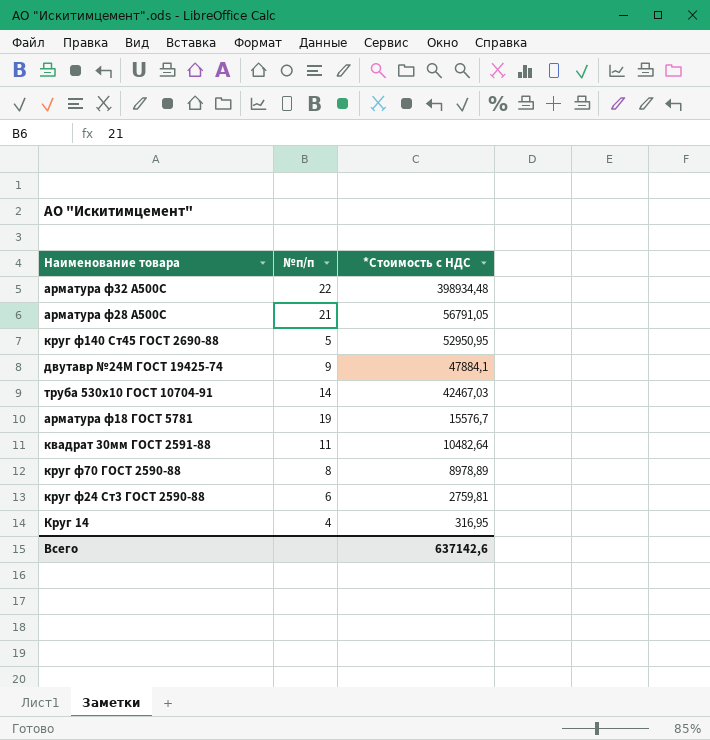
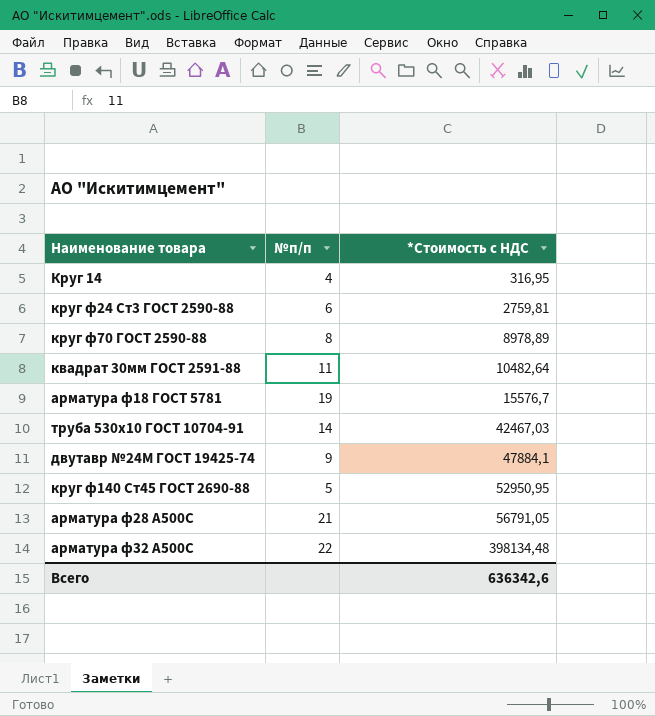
row order: *Стоимость с НДС descending -> *Стоимость с НДС ascending
арматура ф32 А500С | *Стоимость с НДС: 398934,48 -> 398134,48
Всего | *Стоимость с НДС: 637142,6 -> 636342,6

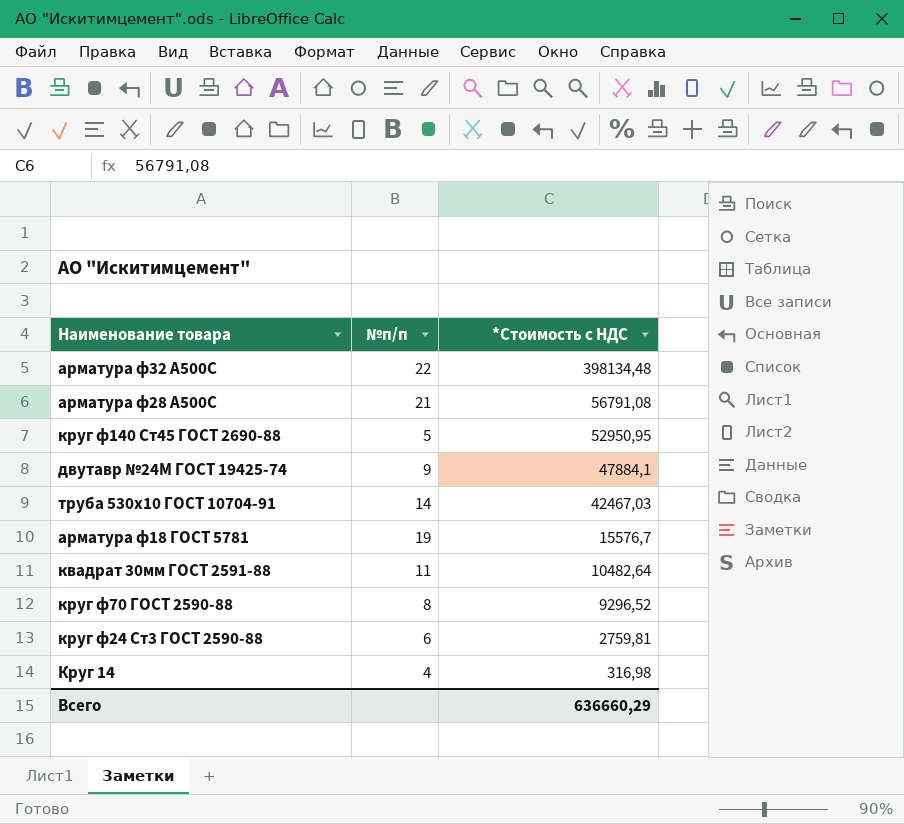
row order: *Стоимость с НДС ascending -> *Стоимость с НДС descending
арматура ф28 А500С | *Стоимость с НДС: 56791,05 -> 56791,08
круг ф70 ГОСТ 2590-88 | *Стоимость с НДС: 8978,89 -> 9296,52
Круг 14 | *Стоимость с НДС: 316,95 -> 316,98
Всего | *Стоимость с НДС: 636342,6 -> 636660,29

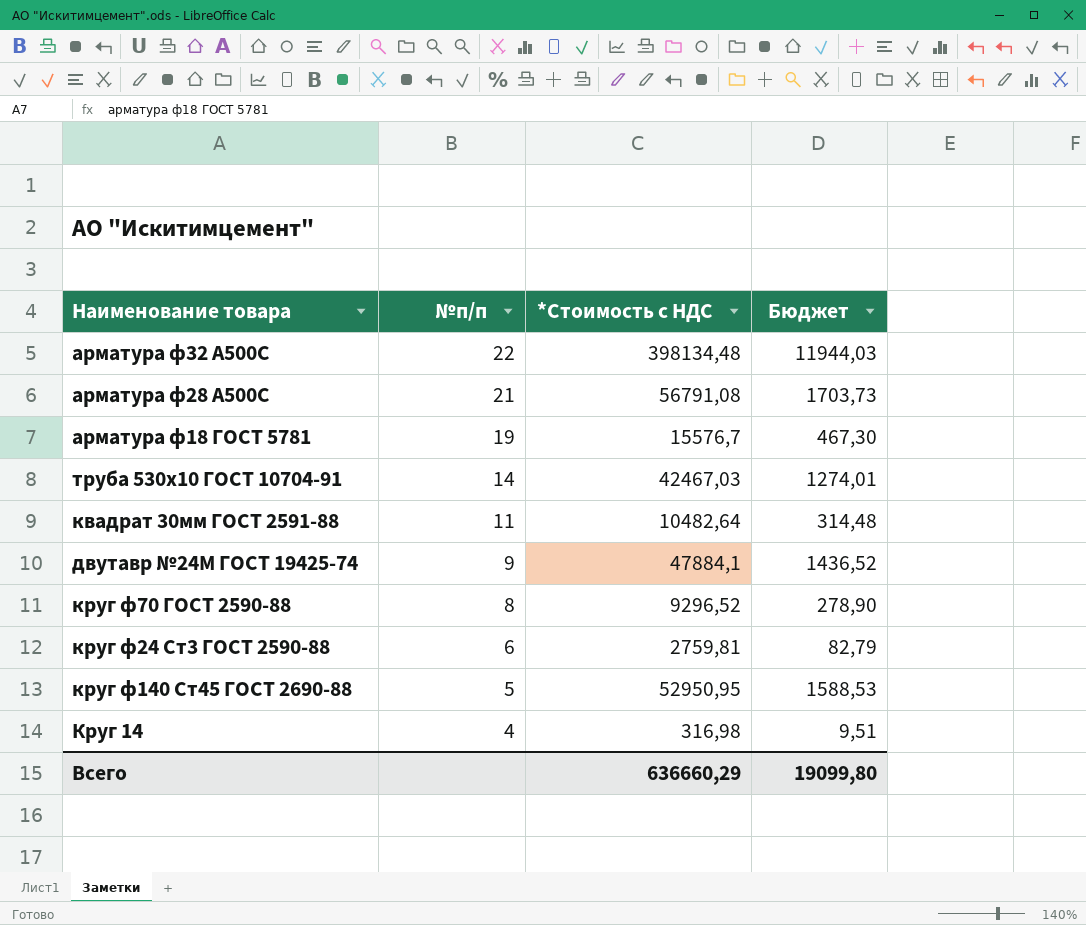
row order: *Стоимость с НДС descending -> №п/п descending
column Бюджет | formula: none -> [*Стоимость с НДС] * 0,03

